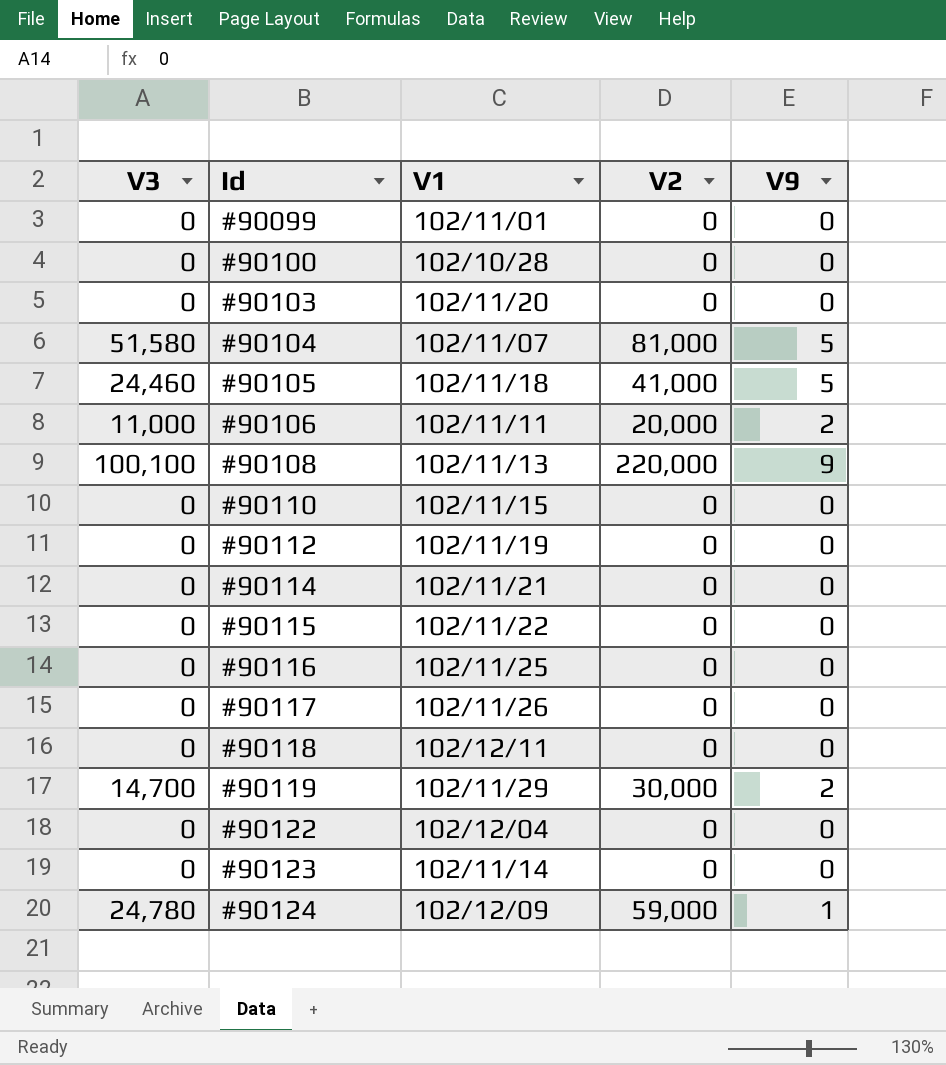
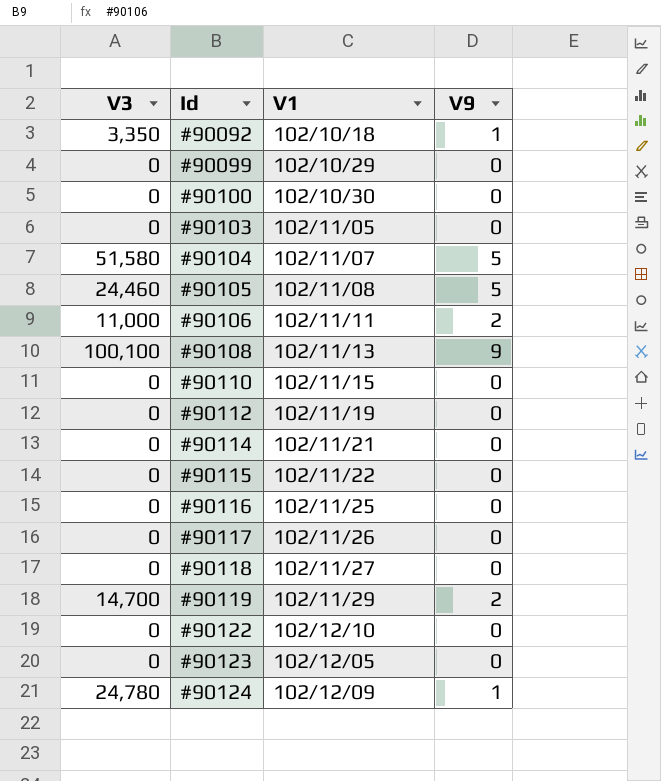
column V2 | position: 4 -> none
row #90092: none -> 3,350 | 102/10/18 | 1
#90099 | V1: 102/11/01 -> 102/10/29
#90100 | V1: 102/10/28 -> 102/10/30
#90103 | V1: 102/11/20 -> 102/11/05
#90105 | V1: 102/11/18 -> 102/11/08
#90118 | V1: 102/12/11 -> 102/11/27
#90122 | V1: 102/12/04 -> 102/12/10
#90123 | V1: 102/11/14 -> 102/12/05

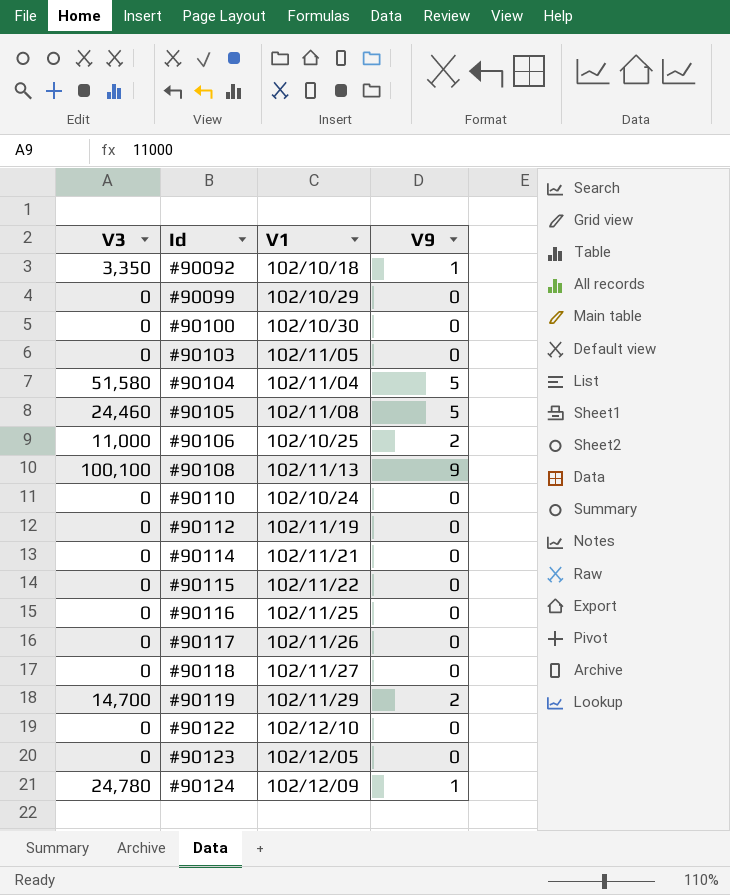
#90104 | V1: 102/11/07 -> 102/11/04
#90106 | V1: 102/11/11 -> 102/10/25
#90110 | V1: 102/11/15 -> 102/10/24

